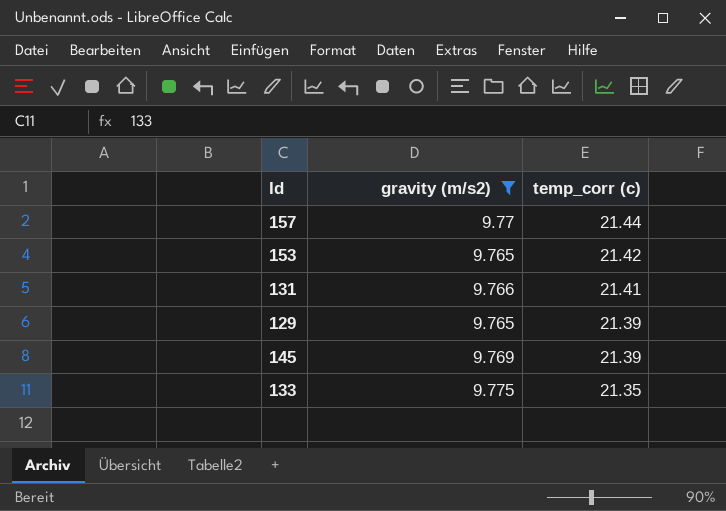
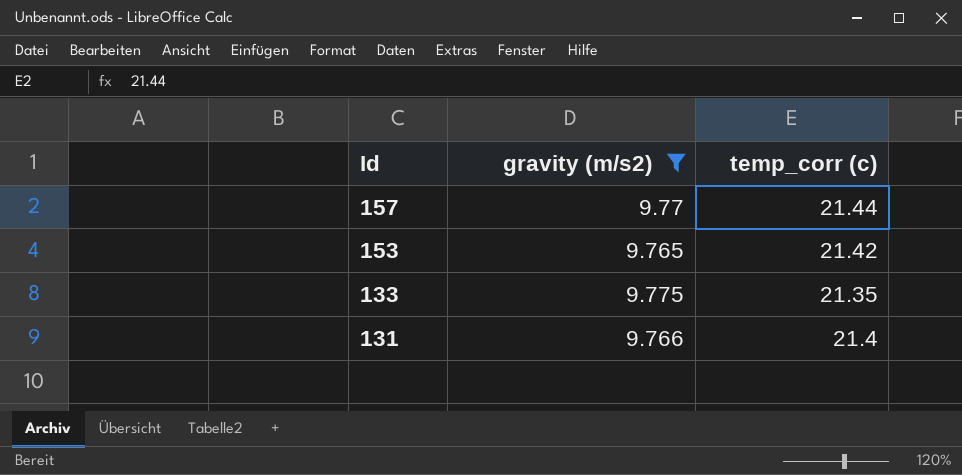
row order: temp_corr (c) descending -> Id descending
row 129: 9.765 | 21.39 -> none
row 145: 9.769 | 21.39 -> none
131 | temp_corr (c): 21.41 -> 21.4

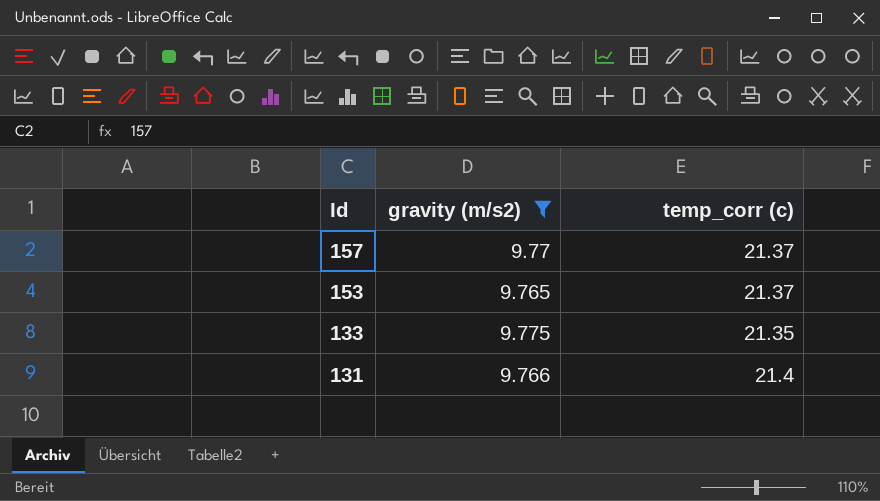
157 | temp_corr (c): 21.44 -> 21.37
153 | temp_corr (c): 21.42 -> 21.37

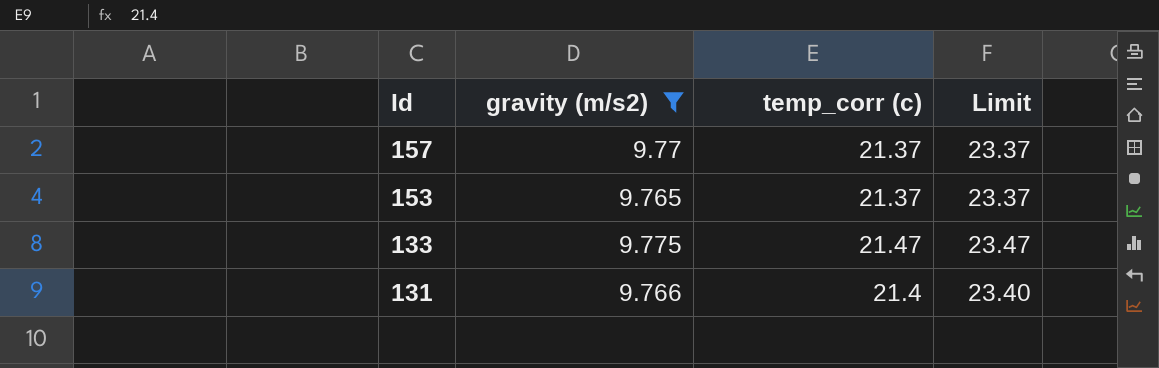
column Limit | formula: none -> [temp_corr (c)] + 2
133 | temp_corr (c): 21.35 -> 21.47

